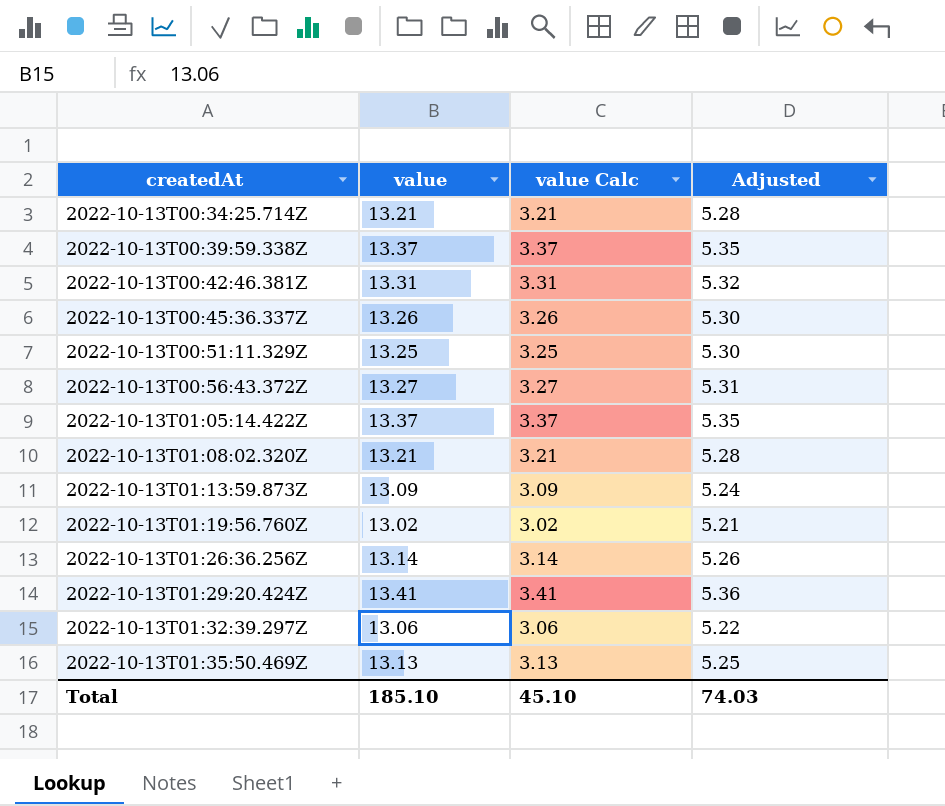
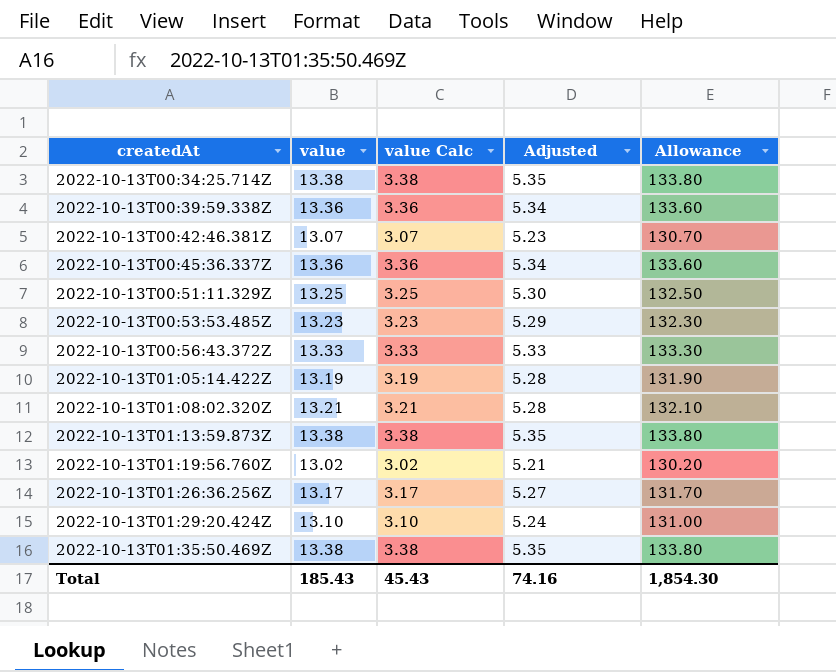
column Allowance | formula: none -> [value] * 10
row 2022-10-13T01:32:39.297Z: 13.06 | 3.06 | 5.22 -> none
2022-10-13T00:34:25.714Z | value: 13.21 -> 13.38
2022-10-13T00:34:25.714Z | value Calc: 3.21 -> 3.38
2022-10-13T00:34:25.714Z | Adjusted: 5.28 -> 5.35
2022-10-13T00:39:59.338Z | value: 13.37 -> 13.36
2022-10-13T00:39:59.338Z | value Calc: 3.37 -> 3.36
2022-10-13T00:39:59.338Z | Adjusted: 5.35 -> 5.34
2022-10-13T00:42:46.381Z | value: 13.31 -> 13.07
2022-10-13T00:42:46.381Z | value Calc: 3.31 -> 3.07
2022-10-13T00:42:46.381Z | Adjusted: 5.32 -> 5.23
2022-10-13T00:45:36.337Z | value: 13.26 -> 13.36
2022-10-13T00:45:36.337Z | value Calc: 3.26 -> 3.36
2022-10-13T00:45:36.337Z | Adjusted: 5.30 -> 5.34
row 2022-10-13T00:53:53.485Z: none -> 13.23 | 3.23 | 5.29 | 132.30
2022-10-13T00:56:43.372Z | value: 13.27 -> 13.33
2022-10-13T00:56:43.372Z | value Calc: 3.27 -> 3.33
2022-10-13T00:56:43.372Z | Adjusted: 5.31 -> 5.33
2022-10-13T01:05:14.422Z | value: 13.37 -> 13.19
2022-10-13T01:05:14.422Z | value Calc: 3.37 -> 3.19
2022-10-13T01:05:14.422Z | Adjusted: 5.35 -> 5.28
2022-10-13T01:13:59.873Z | value: 13.09 -> 13.38
2022-10-13T01:13:59.873Z | value Calc: 3.09 -> 3.38
2022-10-13T01:13:59.873Z | Adjusted: 5.24 -> 5.35
2022-10-13T01:26:36.256Z | value: 13.14 -> 13.17
2022-10-13T01:26:36.256Z | value Calc: 3.14 -> 3.17
2022-10-13T01:26:36.256Z | Adjusted: 5.26 -> 5.27
2022-10-13T01:29:20.424Z | value: 13.41 -> 13.10
2022-10-13T01:29:20.424Z | value Calc: 3.41 -> 3.10
2022-10-13T01:29:20.424Z | Adjusted: 5.36 -> 5.24
2022-10-13T01:35:50.469Z | value: 13.13 -> 13.38
2022-10-13T01:35:50.469Z | value Calc: 3.13 -> 3.38
2022-10-13T01:35:50.469Z | Adjusted: 5.25 -> 5.35
Total | value: 185.10 -> 185.43
Total | value Calc: 45.10 -> 45.43
Total | Adjusted: 74.03 -> 74.16

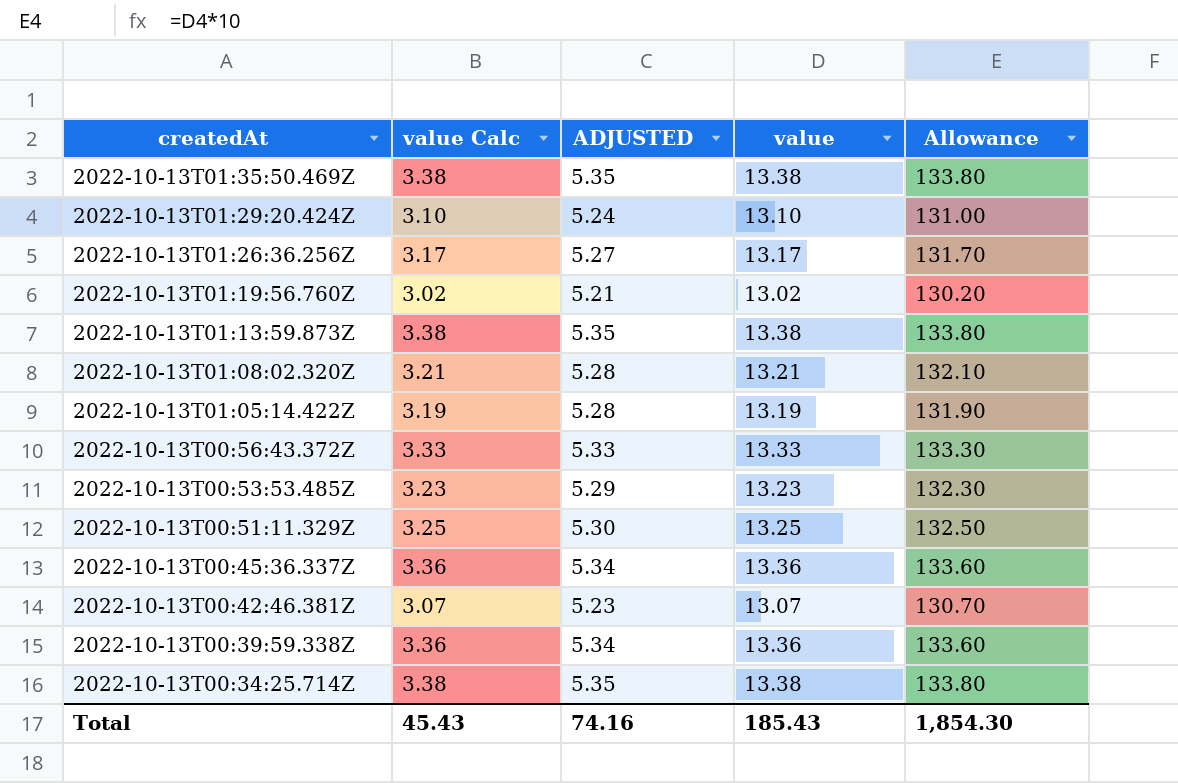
row order: createdAt ascending -> createdAt descending
column name: Adjusted -> ADJUSTED
column value | position: 2 -> 4

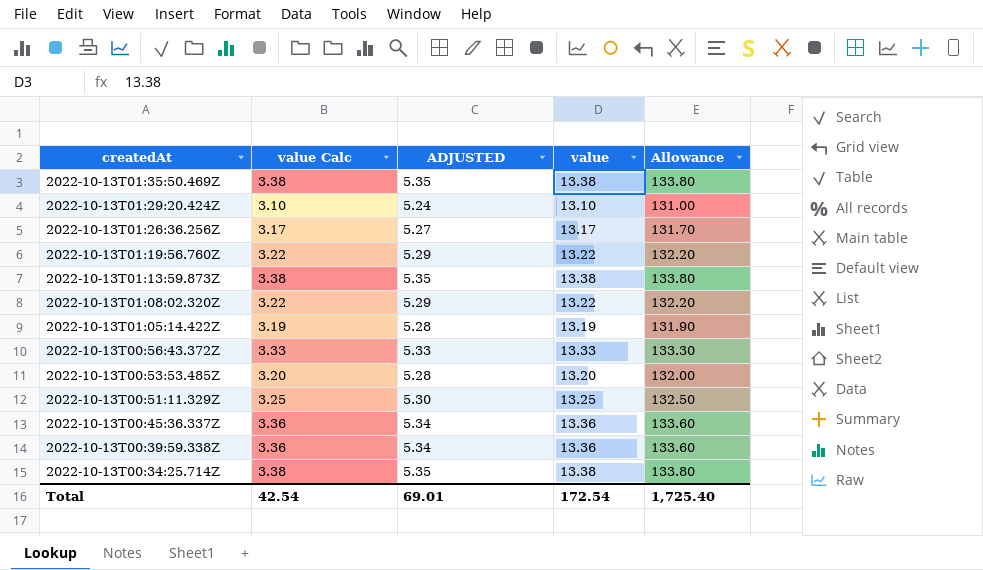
row 2022-10-13T00:42:46.381Z: 3.07 | 5.23 | 13.07 | 130.70 -> none
2022-10-13T01:19:56.760Z | value Calc: 3.02 -> 3.22
2022-10-13T01:19:56.760Z | ADJUSTED: 5.21 -> 5.29
2022-10-13T01:19:56.760Z | value: 13.02 -> 13.22
2022-10-13T01:19:56.760Z | Allowance: 130.20 -> 132.20
2022-10-13T01:08:02.320Z | value Calc: 3.21 -> 3.22
2022-10-13T01:08:02.320Z | ADJUSTED: 5.28 -> 5.29
2022-10-13T01:08:02.320Z | value: 13.21 -> 13.22
2022-10-13T01:08:02.320Z | Allowance: 132.10 -> 132.20
2022-10-13T00:53:53.485Z | value Calc: 3.23 -> 3.20
2022-10-13T00:53:53.485Z | ADJUSTED: 5.29 -> 5.28
2022-10-13T00:53:53.485Z | value: 13.23 -> 13.20
2022-10-13T00:53:53.485Z | Allowance: 132.30 -> 132.00
Total | value Calc: 45.43 -> 42.54
Total | ADJUSTED: 74.16 -> 69.01
Total | value: 185.43 -> 172.54
Total | Allowance: 1,854.30 -> 1,725.40

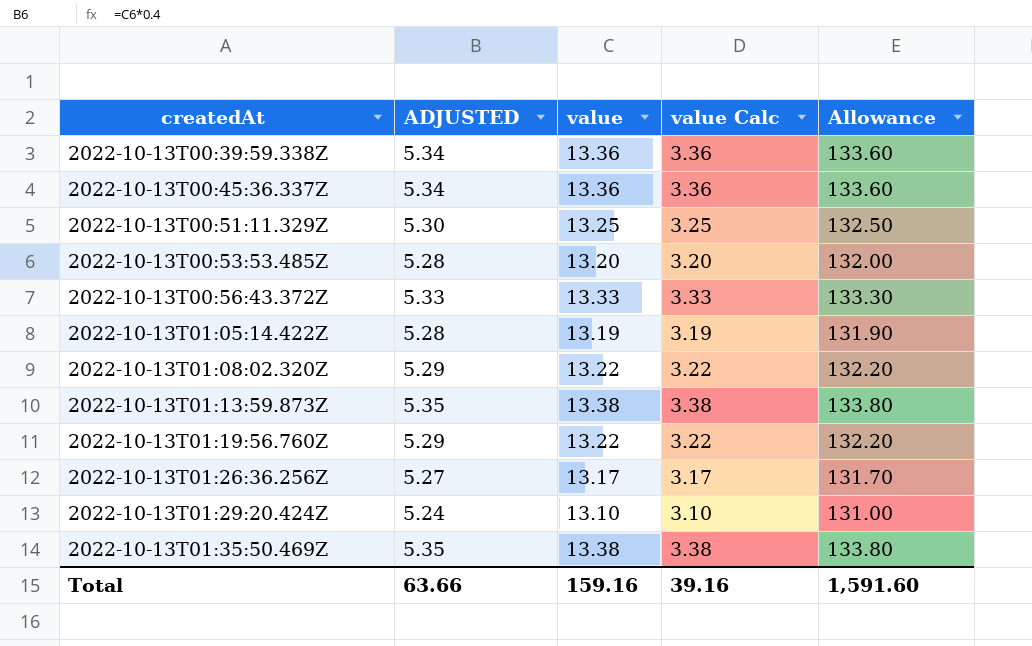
row order: createdAt descending -> createdAt ascending
column value Calc | position: 2 -> 4
row 2022-10-13T00:34:25.714Z: 3.38 | 5.35 | 13.38 | 133.80 -> none
Total | ADJUSTED: 69.01 -> 63.66
Total | value: 172.54 -> 159.16
Total | value Calc: 42.54 -> 39.16
Total | Allowance: 1,725.40 -> 1,591.60

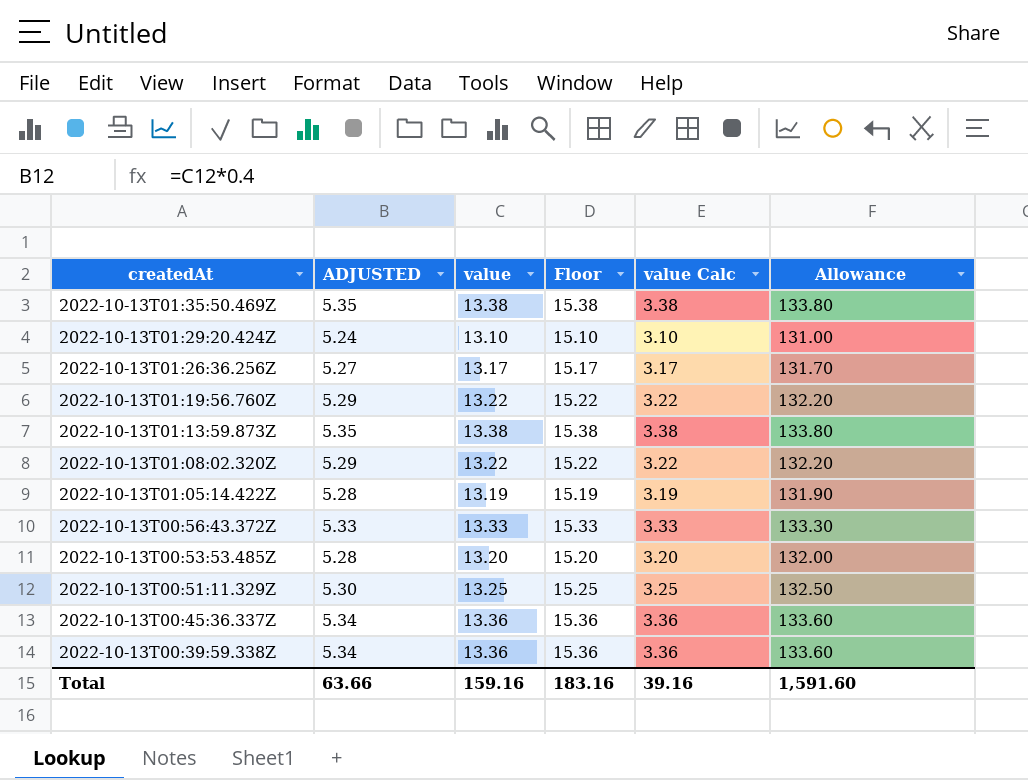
row order: createdAt ascending -> createdAt descending
column Floor | formula: none -> [value] + 2

